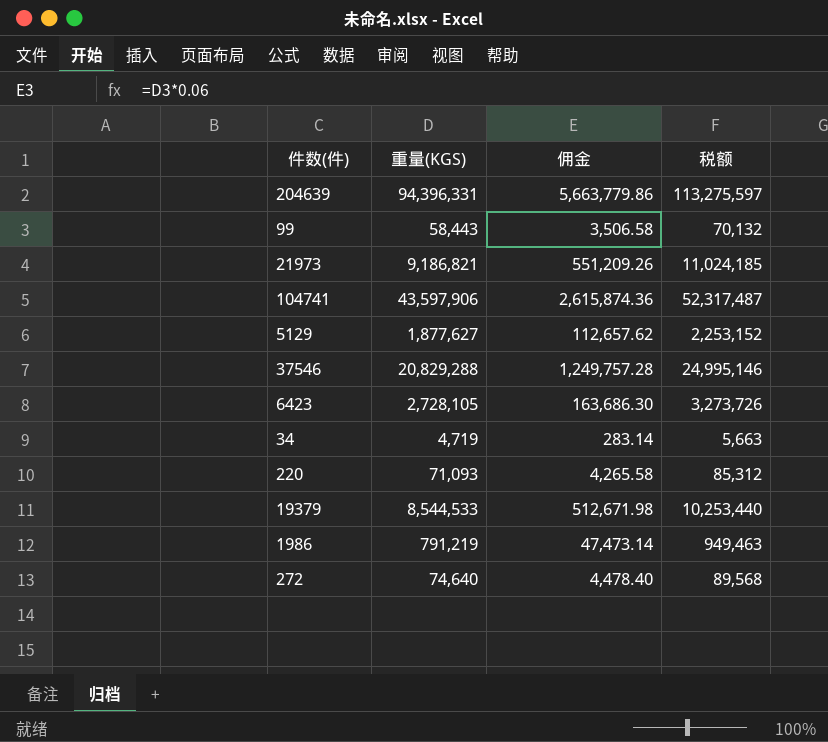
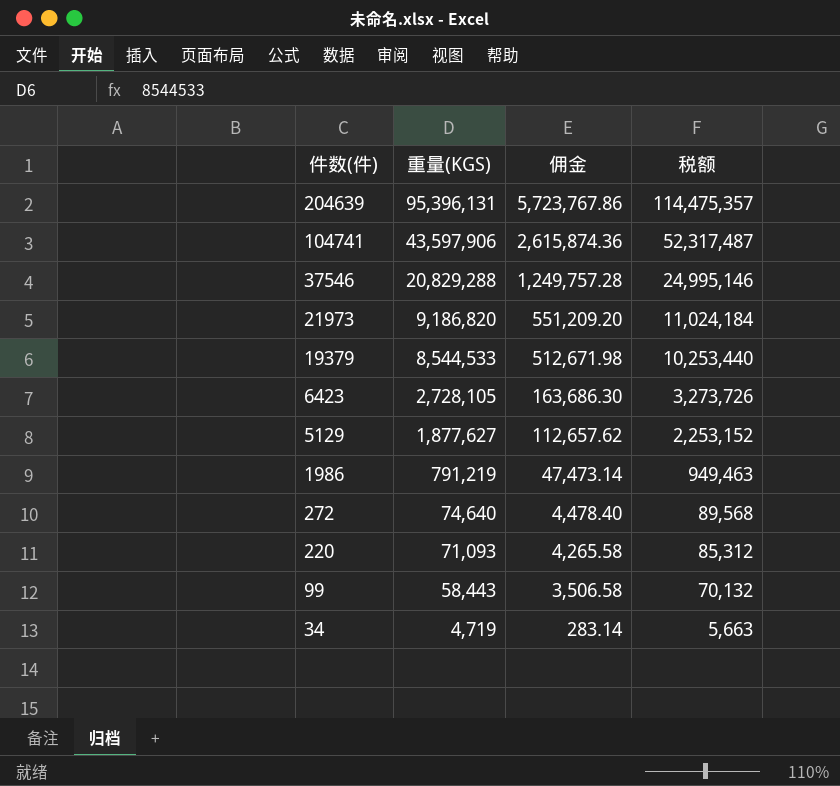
row order: none -> 件数(件) descending
204639 | 重量(KGS): 94,396,331 -> 95,396,131
204639 | 佣金: 5,663,779.86 -> 5,723,767.86
204639 | 税额: 113,275,597 -> 114,475,357
21973 | 重量(KGS): 9,186,821 -> 9,186,820
21973 | 佣金: 551,209.26 -> 551,209.20
21973 | 税额: 11,024,185 -> 11,024,184

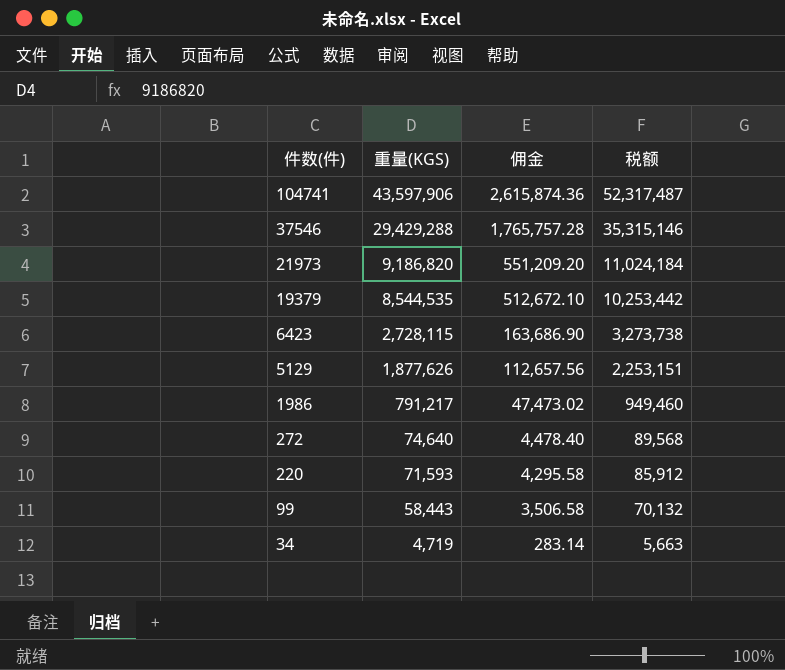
row 204639: 95,396,131 | 5,723,767.86 | 114,475,357 -> none
37546 | 重量(KGS): 20,829,288 -> 29,429,288
37546 | 佣金: 1,249,757.28 -> 1,765,757.28
37546 | 税额: 24,995,146 -> 35,315,146
19379 | 重量(KGS): 8,544,533 -> 8,544,535
19379 | 佣金: 512,671.98 -> 512,672.10
19379 | 税额: 10,253,440 -> 10,253,442
6423 | 重量(KGS): 2,728,105 -> 2,728,115
6423 | 佣金: 163,686.30 -> 163,686.90
6423 | 税额: 3,273,726 -> 3,273,738
5129 | 重量(KGS): 1,877,627 -> 1,877,626
5129 | 佣金: 112,657.62 -> 112,657.56
5129 | 税额: 2,253,152 -> 2,253,151
1986 | 重量(KGS): 791,219 -> 791,217
1986 | 佣金: 47,473.14 -> 47,473.02
1986 | 税额: 949,463 -> 949,460
220 | 重量(KGS): 71,093 -> 71,593
220 | 佣金: 4,265.58 -> 4,295.58
220 | 税额: 85,312 -> 85,912

